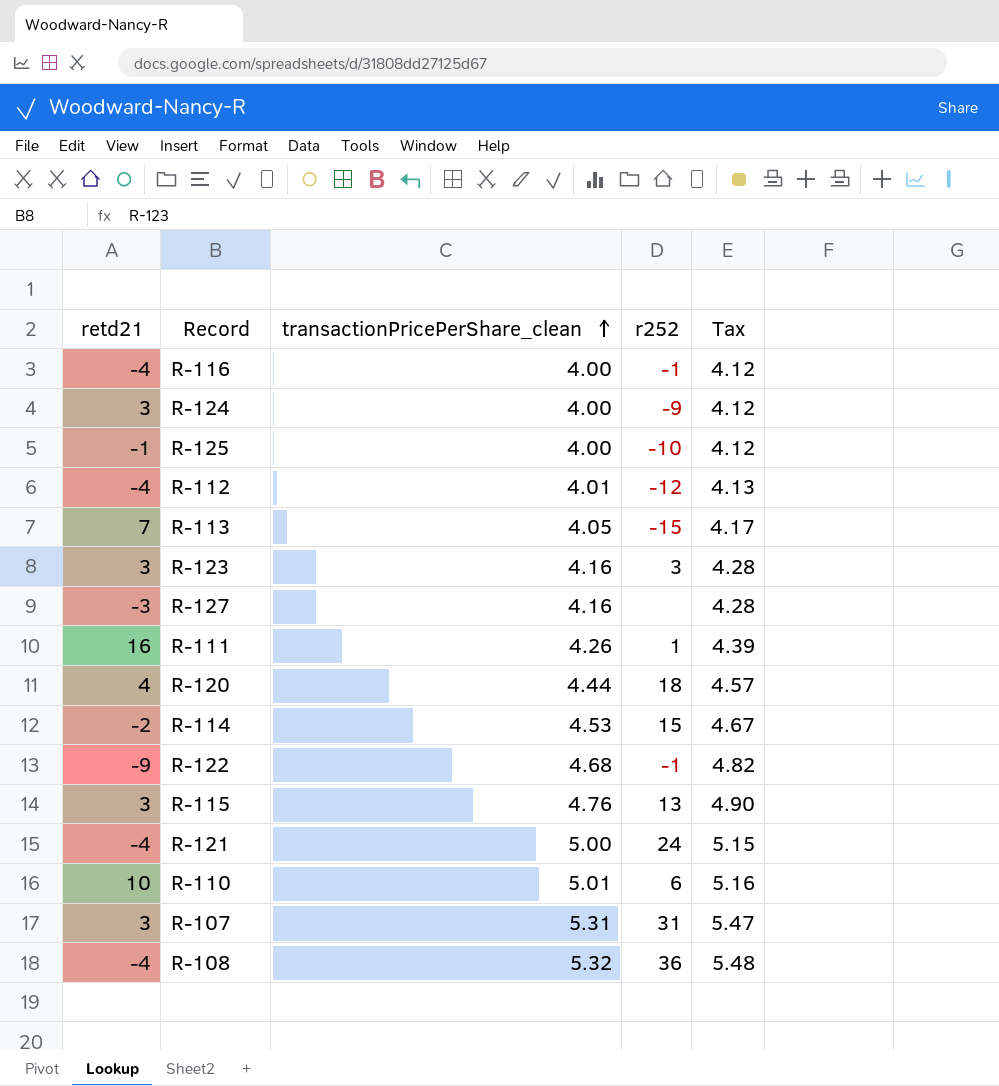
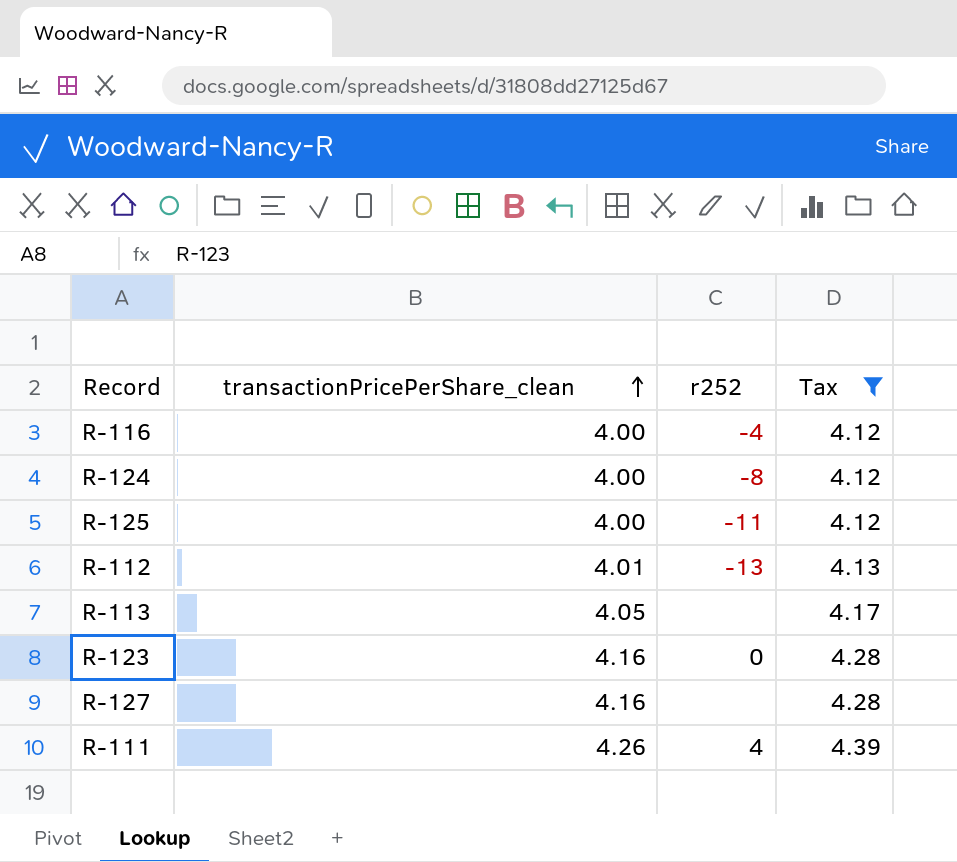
filter: none -> Tax <= 4.39
column retd21 | position: 1 -> none
R-116 | r252: -1 -> -4
R-124 | r252: -9 -> -8
R-125 | r252: -10 -> -11
R-112 | r252: -12 -> -13
R-113 | r252: -15 -> none
R-123 | r252: 3 -> 0
R-111 | r252: 1 -> 4

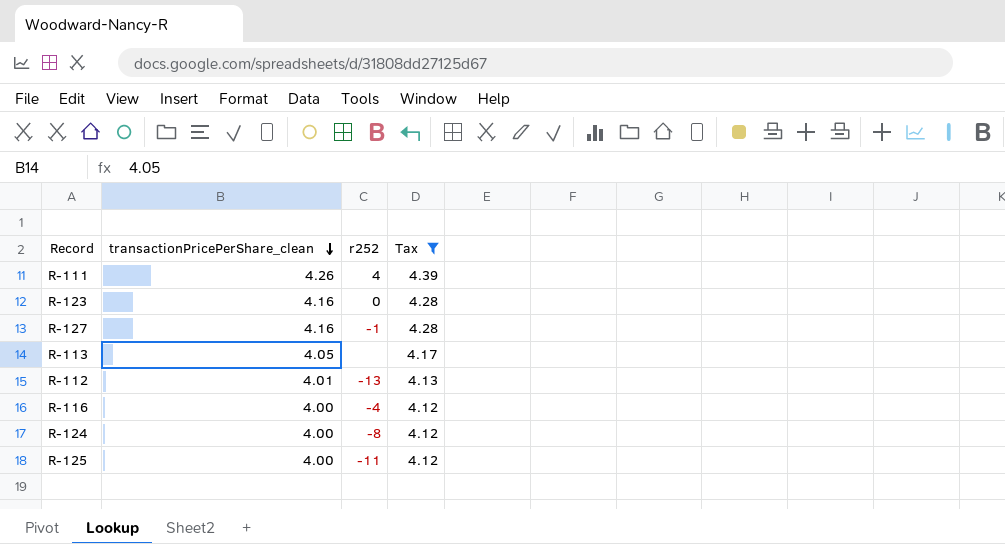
row order: transactionPricePerShare_clean ascending -> transactionPricePerShare_clean descending
R-127 | r252: none -> -1

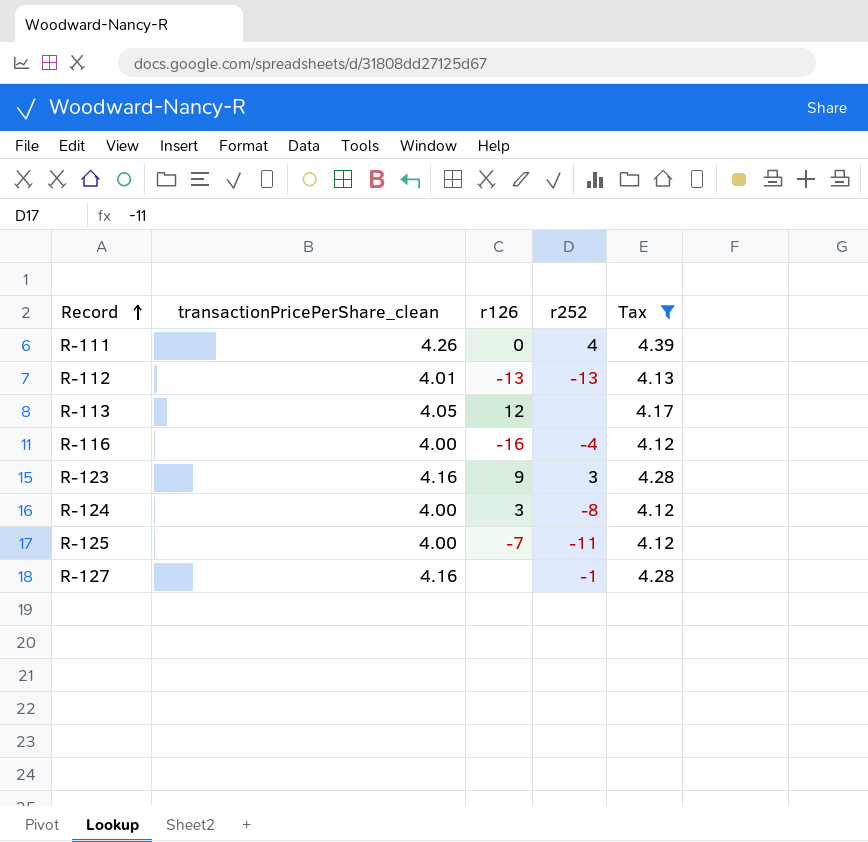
row order: transactionPricePerShare_clean descending -> Record ascending
column r126 | position: none -> 3
R-123 | r252: 0 -> 3

